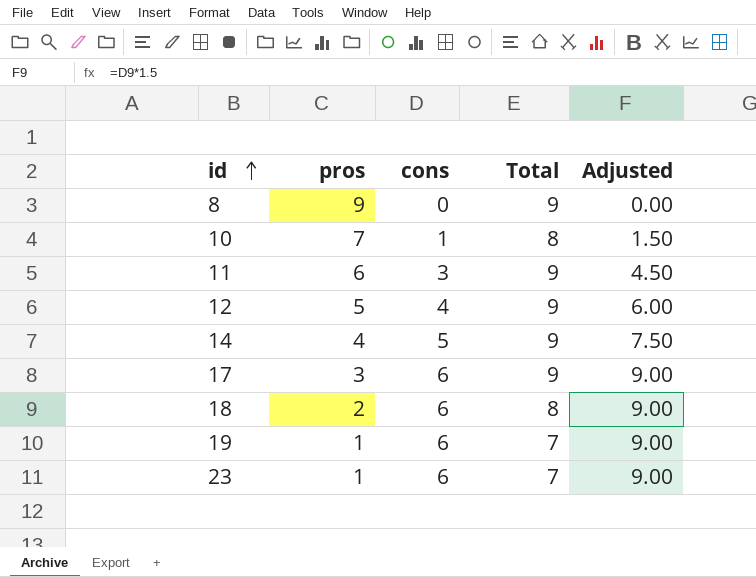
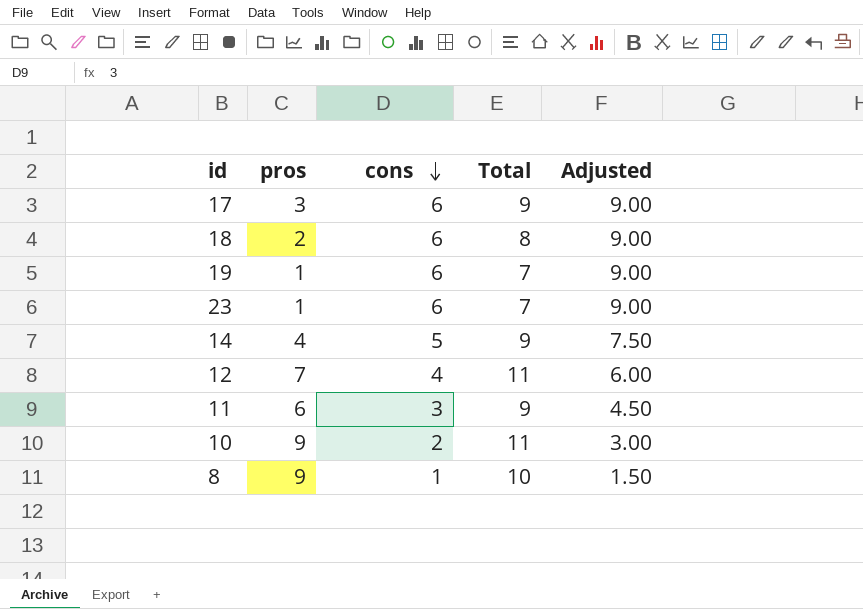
row order: id ascending -> cons descending
12 | pros: 5 -> 7
12 | Total: 9 -> 11
10 | pros: 7 -> 9
10 | cons: 1 -> 2
10 | Total: 8 -> 11
10 | Adjusted: 1.50 -> 3.00
8 | cons: 0 -> 1
8 | Total: 9 -> 10
8 | Adjusted: 0.00 -> 1.50

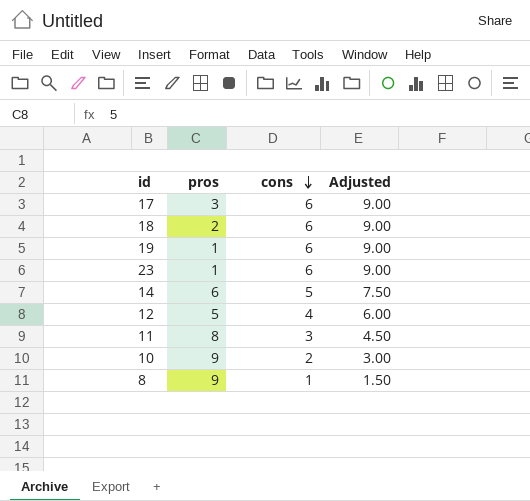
column Total | formula: [pros] + [cons] -> none
14 | pros: 4 -> 6
12 | pros: 7 -> 5
11 | pros: 6 -> 8

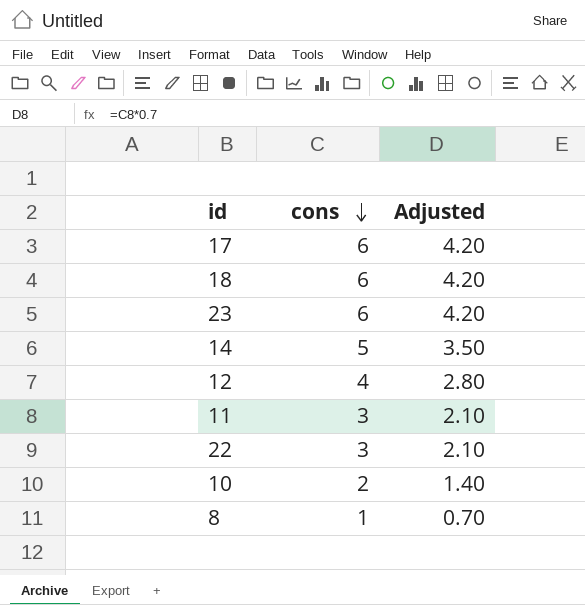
column pros | position: 2 -> none
column Adjusted | formula: [cons] * 1.5 -> [cons] * 0.7
row 19: 1 | 6 | 9.00 -> none
row 22: none -> 3 | 2.10

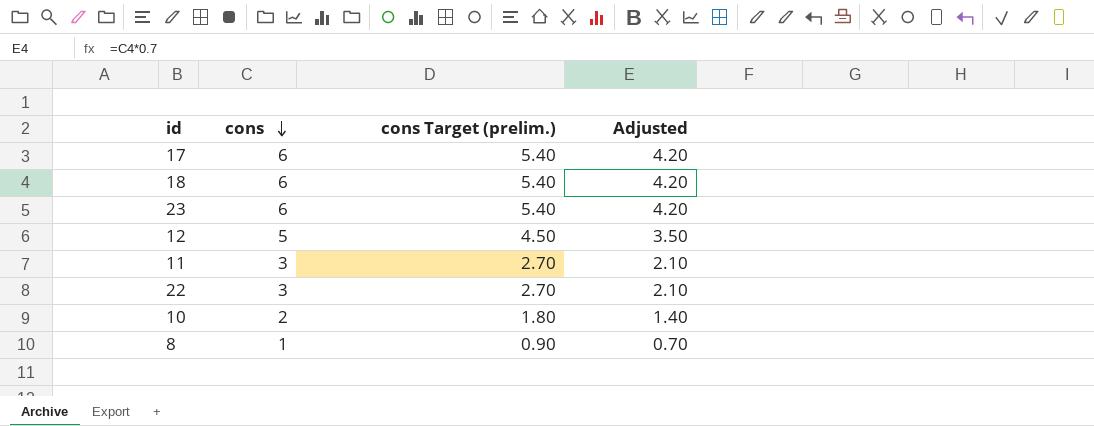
column cons Target (prelim.) | formula: none -> [cons] * 0.9
row 14: 5 | 3.50 -> none
12 | cons: 4 -> 5
12 | Adjusted: 2.80 -> 3.50

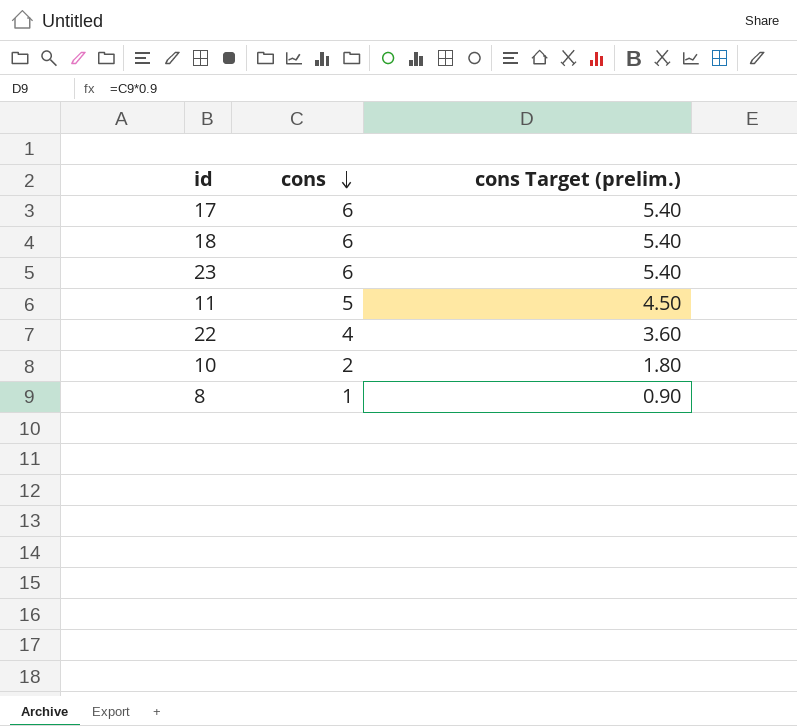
column Adjusted | formula: [cons] * 0.7 -> none
row 12: 5 | 4.50 | 3.50 -> none
11 | cons: 3 -> 5
11 | cons Target (prelim.): 2.70 -> 4.50
22 | cons: 3 -> 4
22 | cons Target (prelim.): 2.70 -> 3.60

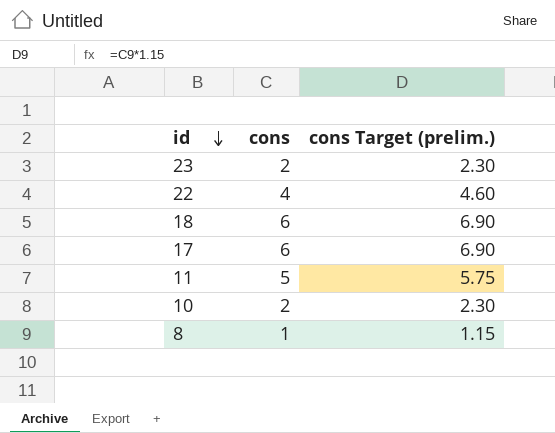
row order: cons descending -> id descending
column cons Target (prelim.) | formula: [cons] * 0.9 -> [cons] * 1.15
23 | cons: 6 -> 2

